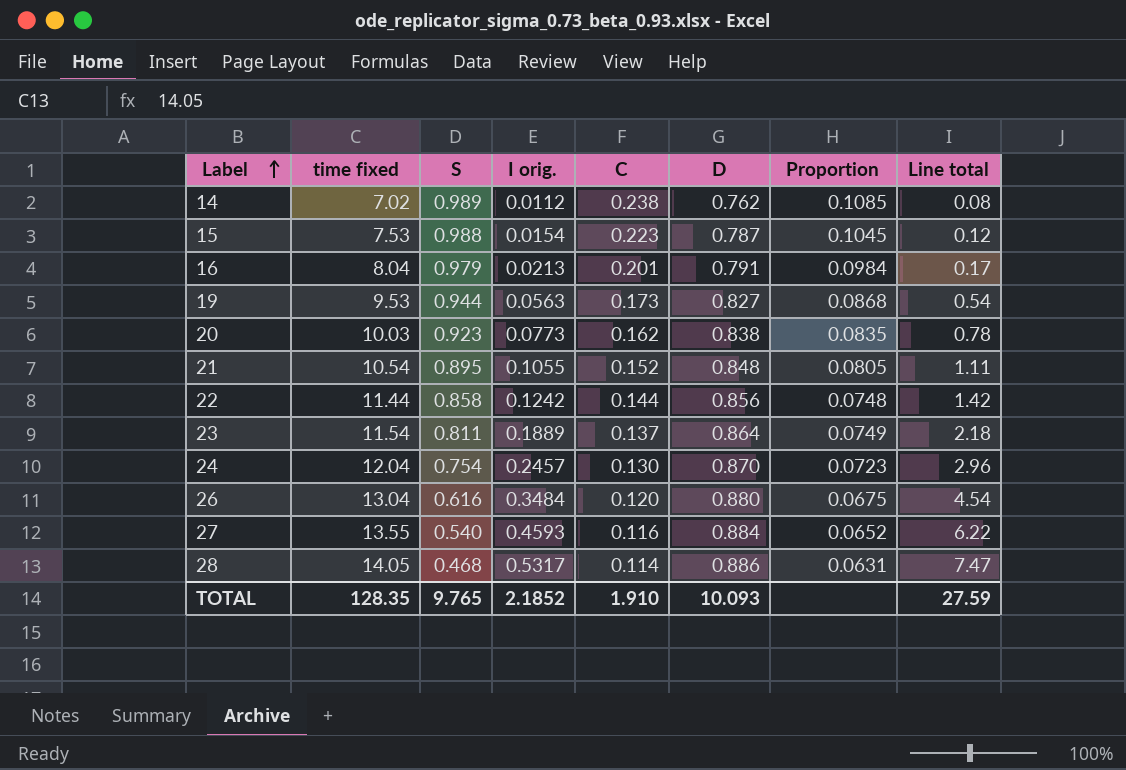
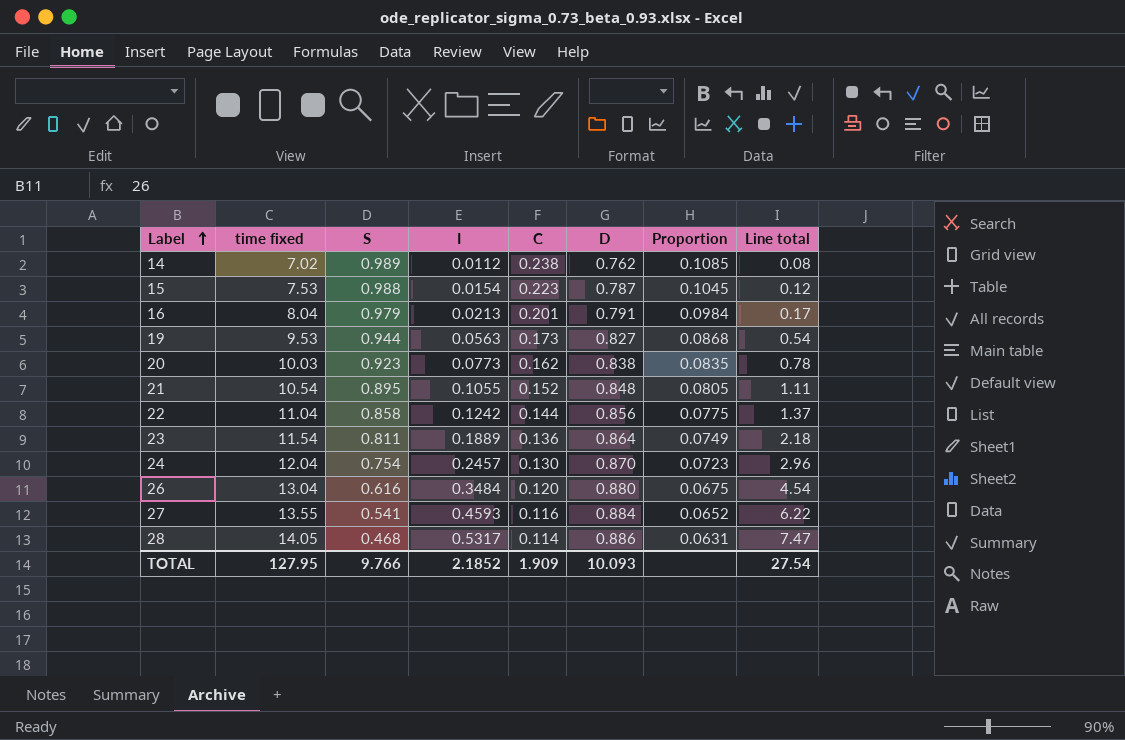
column name: I orig. -> I
22 | time fixed: 11.44 -> 11.04
22 | Proportion: 0.0748 -> 0.0775
22 | Line total: 1.42 -> 1.37
23 | C: 0.137 -> 0.136
27 | S: 0.540 -> 0.541
TOTAL | time fixed: 128.35 -> 127.95
TOTAL | S: 9.765 -> 9.766
TOTAL | C: 1.910 -> 1.909
TOTAL | Line total: 27.59 -> 27.54

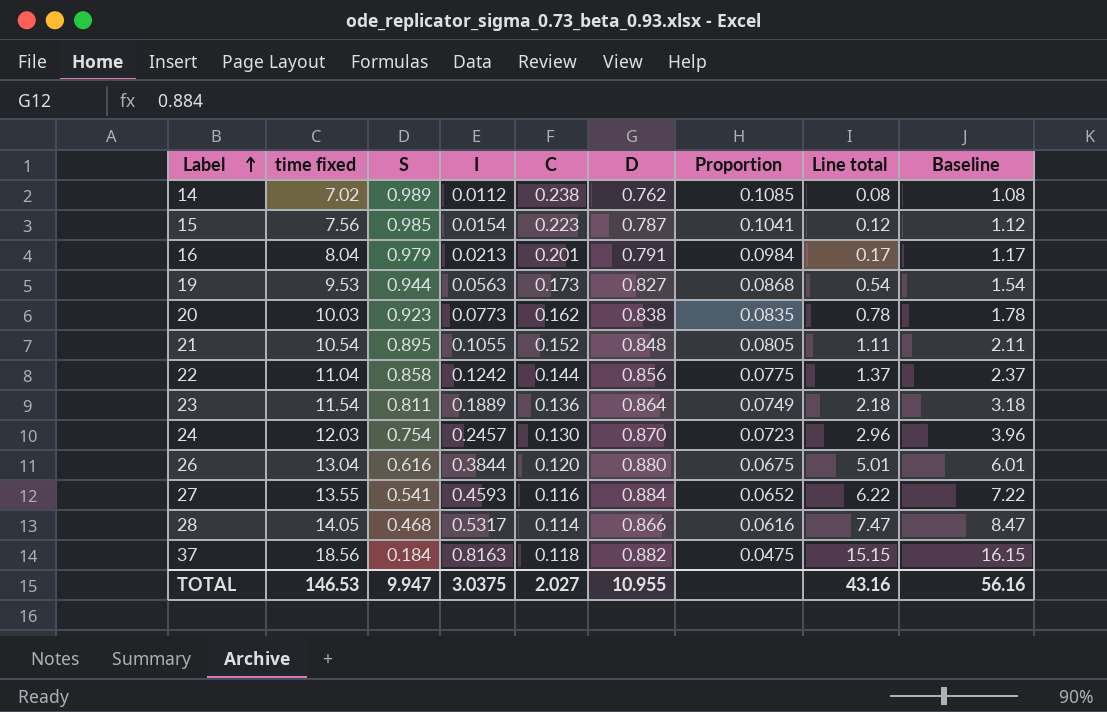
column Baseline | formula: none -> [Line total] + 1
15 | time fixed: 7.53 -> 7.56
15 | S: 0.988 -> 0.985
15 | Proportion: 0.1045 -> 0.1041
24 | time fixed: 12.04 -> 12.03
26 | I: 0.3484 -> 0.3844
26 | Line total: 4.54 -> 5.01
28 | D: 0.886 -> 0.866
28 | Proportion: 0.0631 -> 0.0616
row 37: none -> 18.56 | 0.184 | 0.8163 | 0.118 | 0.882 | 0.0475 | 15.15 | 16.15
TOTAL | time fixed: 127.95 -> 146.53
TOTAL | S: 9.766 -> 9.947
TOTAL | I: 2.1852 -> 3.0375
TOTAL | C: 1.909 -> 2.027
TOTAL | D: 10.093 -> 10.955
TOTAL | Line total: 27.54 -> 43.16

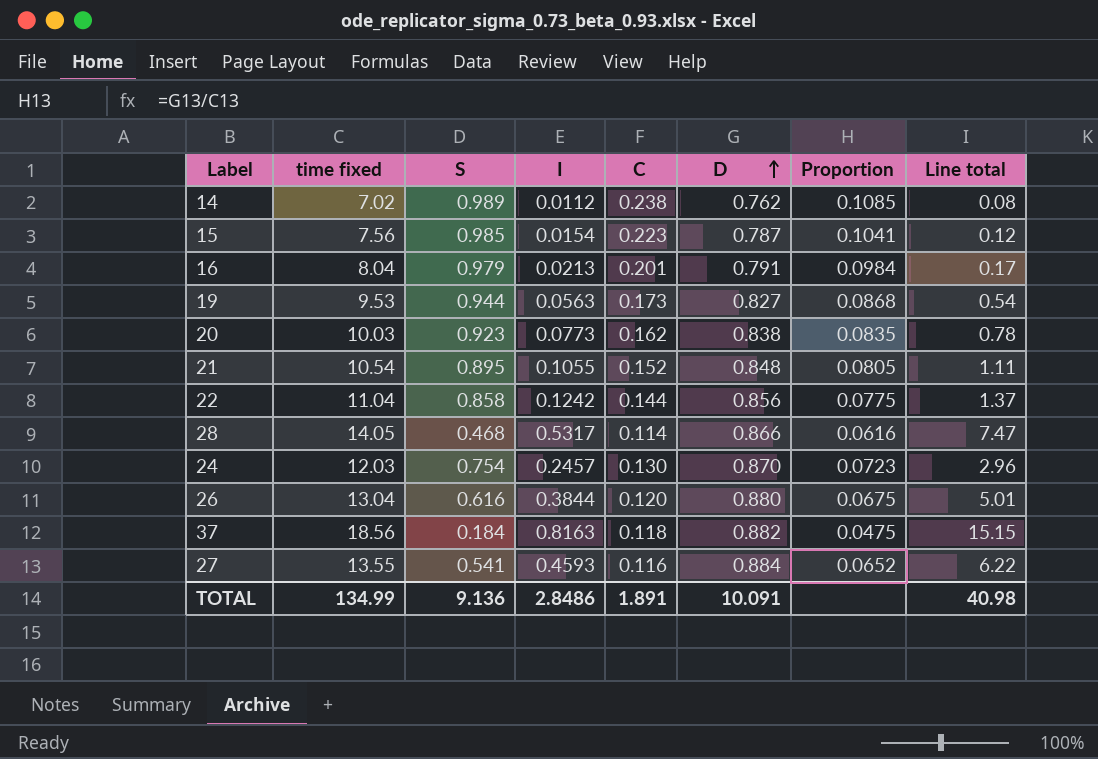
row order: Label ascending -> D ascending
column Baseline | formula: [Line total] + 1 -> none
row 23: 11.54 | 0.811 | 0.1889 | 0.136 | 0.864 | 0.0749 | 2.18 | 3.18 -> none
TOTAL | time fixed: 146.53 -> 134.99
TOTAL | S: 9.947 -> 9.136
TOTAL | I: 3.0375 -> 2.8486
TOTAL | C: 2.027 -> 1.891
TOTAL | D: 10.955 -> 10.091
TOTAL | Line total: 43.16 -> 40.98

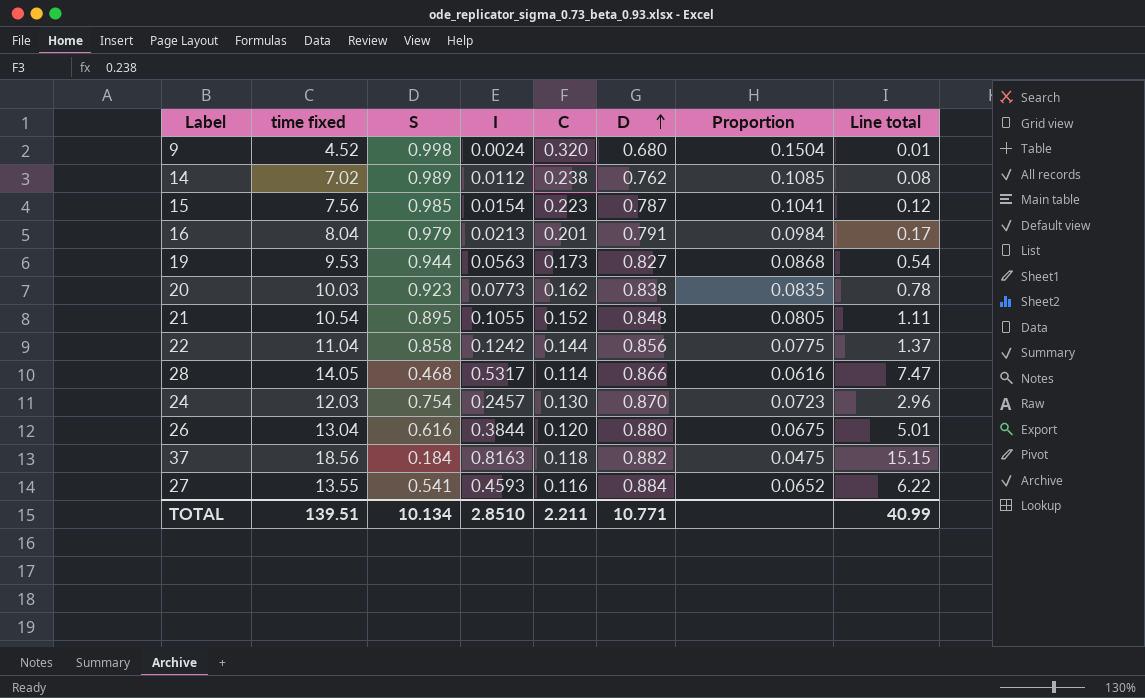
row 9: none -> 4.52 | 0.998 | 0.0024 | 0.320 | 0.680 | 0.1504 | 0.01
TOTAL | time fixed: 134.99 -> 139.51
TOTAL | S: 9.136 -> 10.134
TOTAL | I: 2.8486 -> 2.8510
TOTAL | C: 1.891 -> 2.211
TOTAL | D: 10.091 -> 10.771
TOTAL | Line total: 40.98 -> 40.99

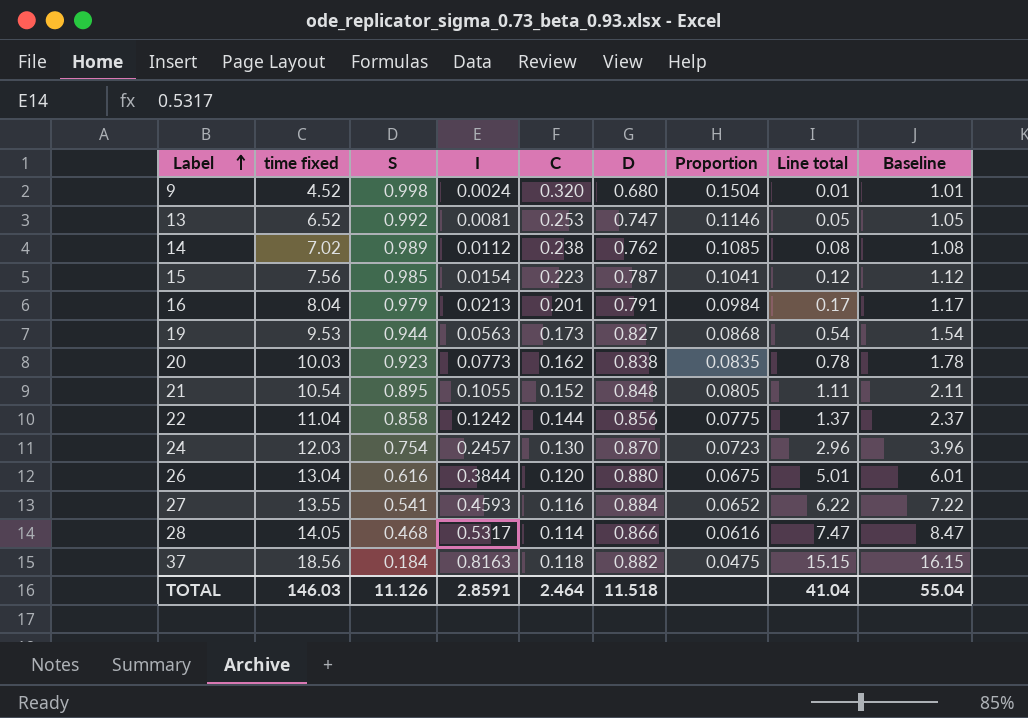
row order: D ascending -> Label ascending
column Baseline | formula: none -> [Line total] + 1
row 13: none -> 6.52 | 0.992 | 0.0081 | 0.253 | 0.747 | 0.1146 | 0.05 | 1.05
TOTAL | time fixed: 139.51 -> 146.03
TOTAL | S: 10.134 -> 11.126
TOTAL | I: 2.8510 -> 2.8591
TOTAL | C: 2.211 -> 2.464
TOTAL | D: 10.771 -> 11.518
TOTAL | Line total: 40.99 -> 41.04

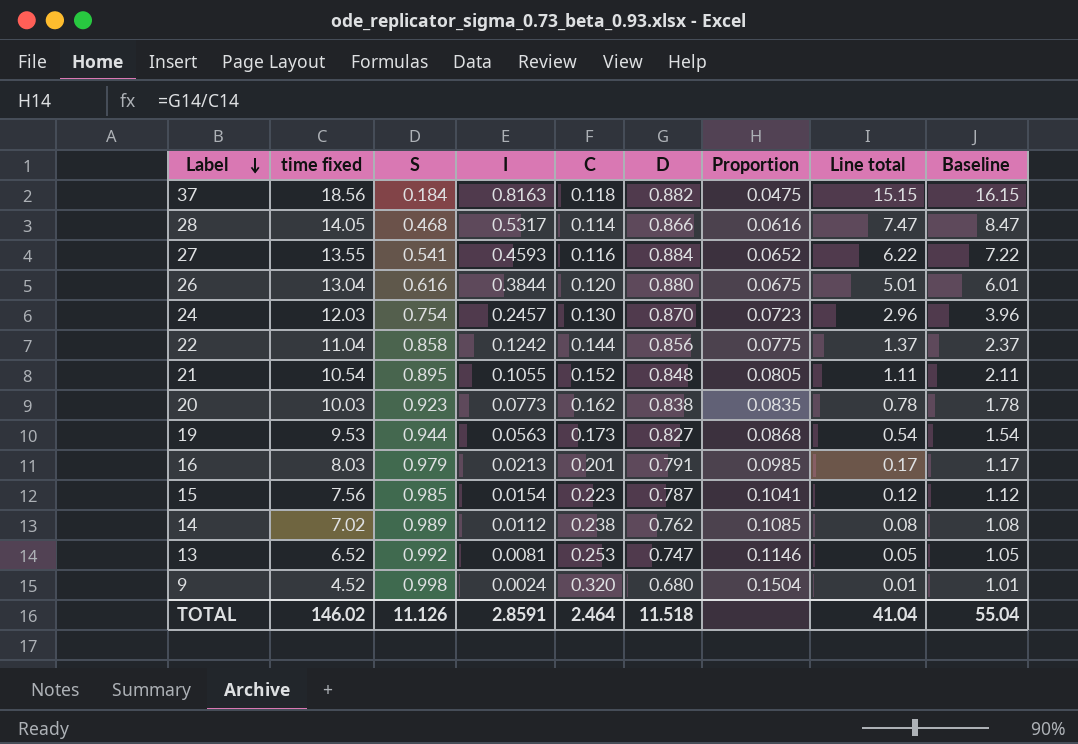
row order: Label ascending -> Label descending
16 | time fixed: 8.04 -> 8.03
16 | Proportion: 0.0984 -> 0.0985
TOTAL | time fixed: 146.03 -> 146.02

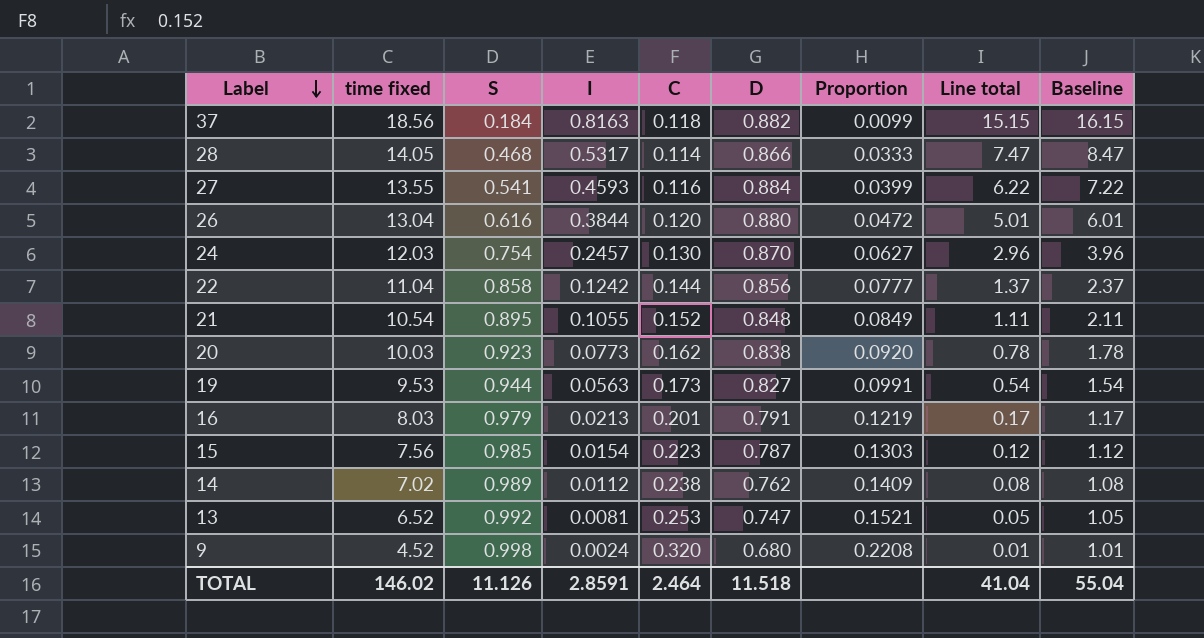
column Proportion | formula: [D] / [time fixed] -> [S] / [time fixed]

